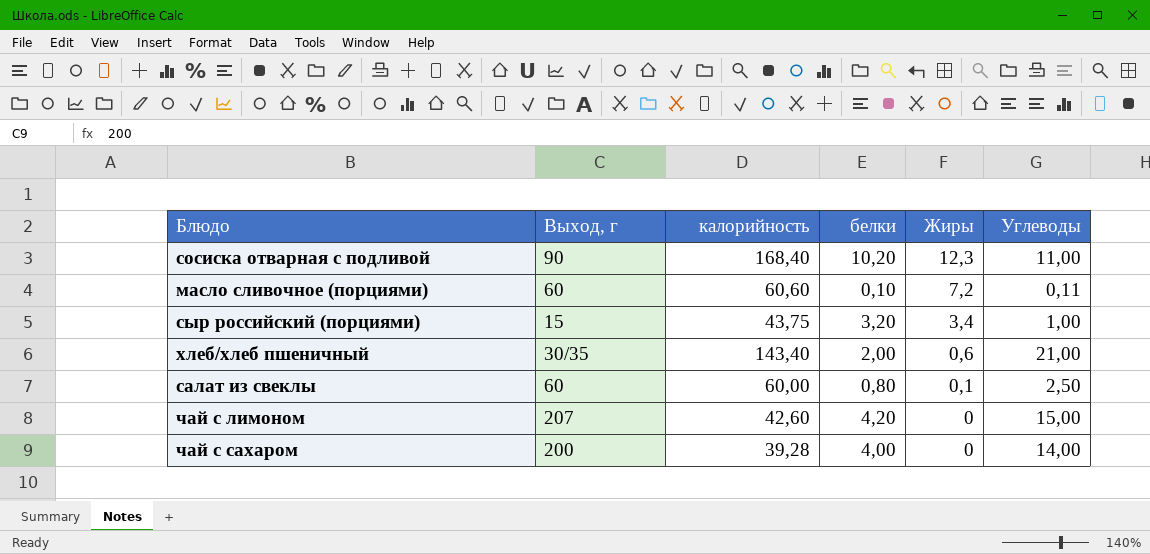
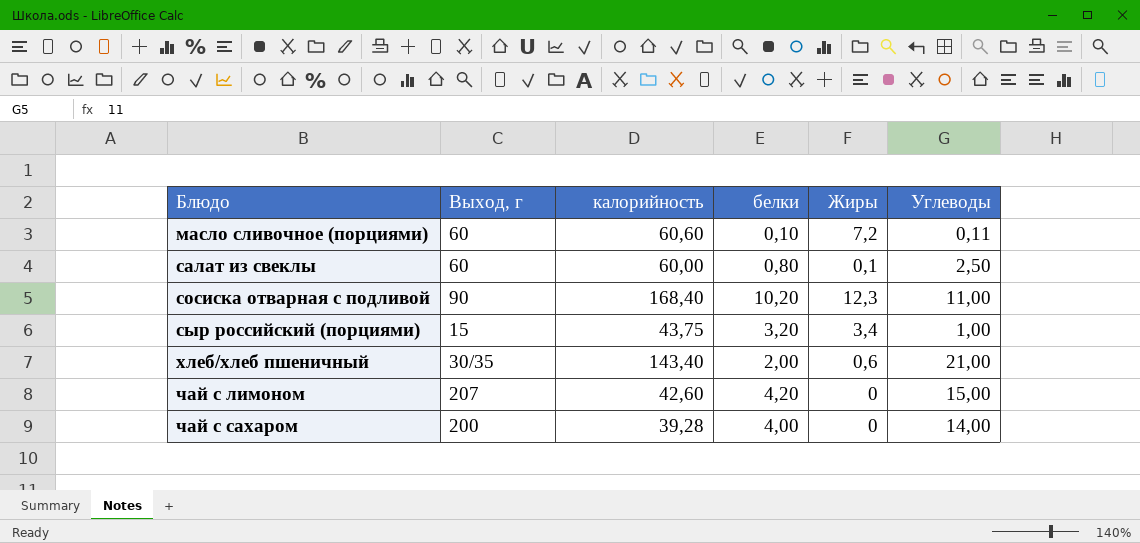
row order: Жиры descending -> Блюдо ascending

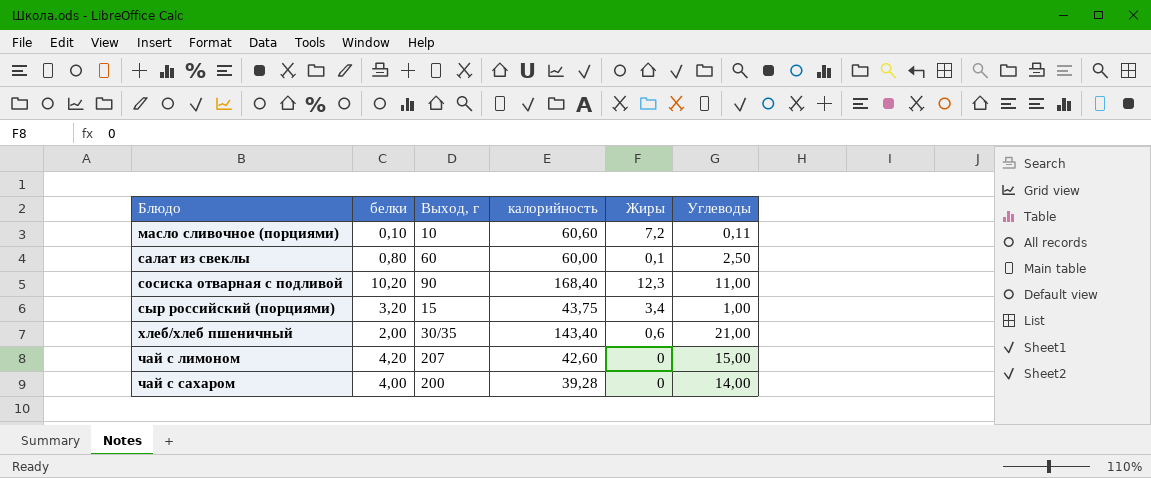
column белки | position: 4 -> 2
масло сливочное (порциями) | Выход, г: 60 -> 10

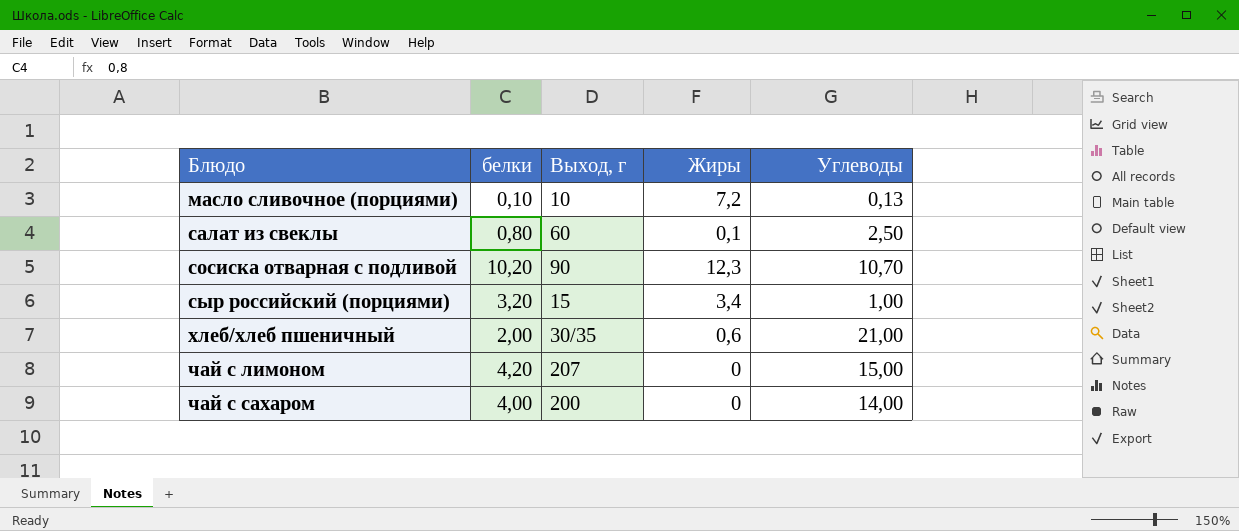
column калорийность | position: 4 -> none
масло сливочное (порциями) | Углеводы: 0,11 -> 0,13
сосиска отварная с подливой | Углеводы: 11,00 -> 10,70

